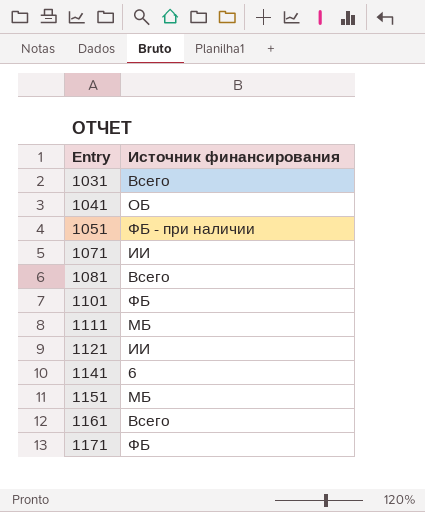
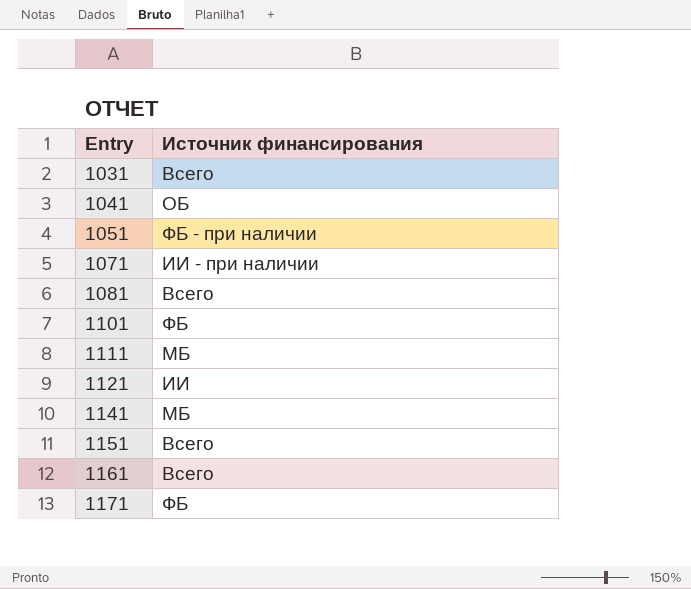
1071 | Источник финансирования: ИИ -> ИИ - при наличии
1141 | Источник финансирования: 6 -> МБ
1151 | Источник финансирования: МБ -> Всего

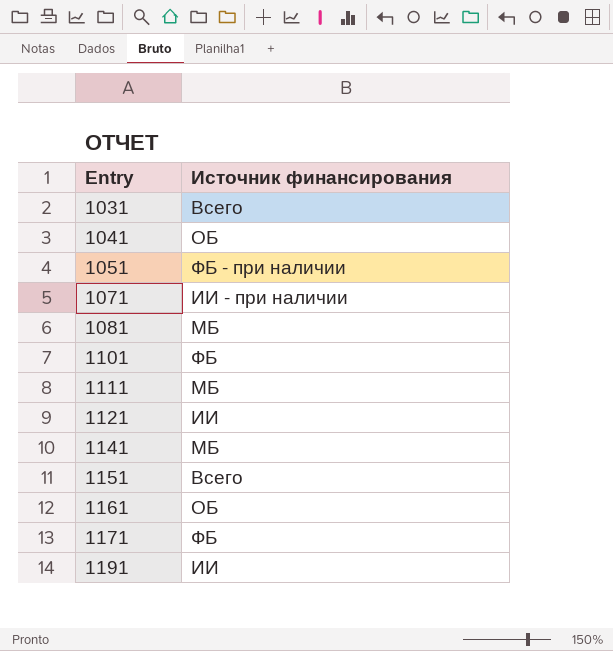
1081 | Источник финансирования: Всего -> МБ
1161 | Источник финансирования: Всего -> ОБ
row 1191: none -> ИИ

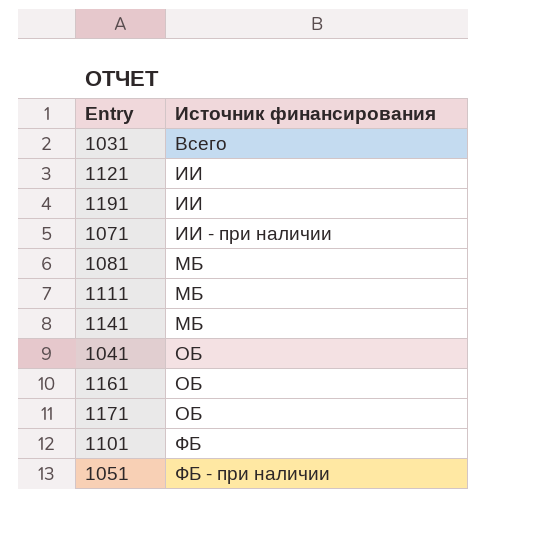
row order: Entry ascending -> Источник финансирования ascending
row 1151: Всего -> none
1171 | Источник финансирования: ФБ -> ОБ

